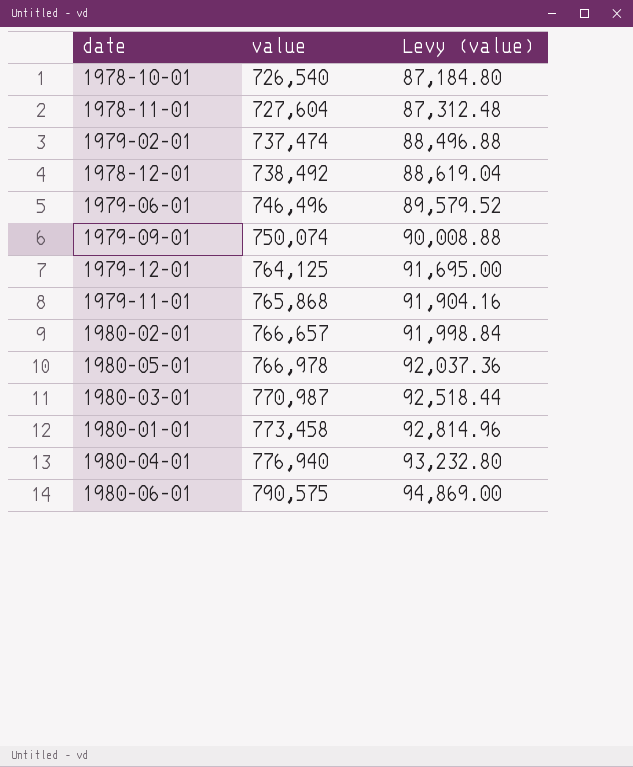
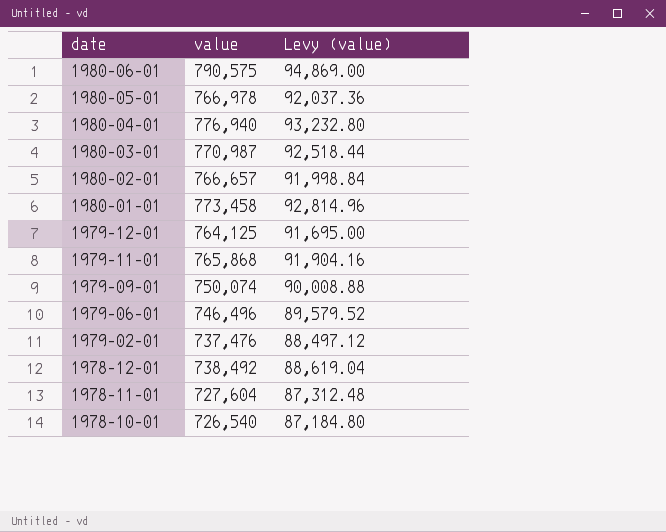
row order: value ascending -> date descending
1979-02-01 | value: 737,474 -> 737,476
1979-02-01 | Levy (value): 88,496.88 -> 88,497.12

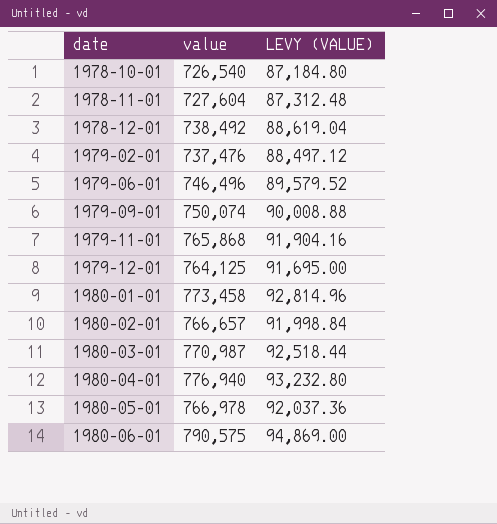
row order: date descending -> date ascending
column name: Levy (value) -> LEVY (VALUE)

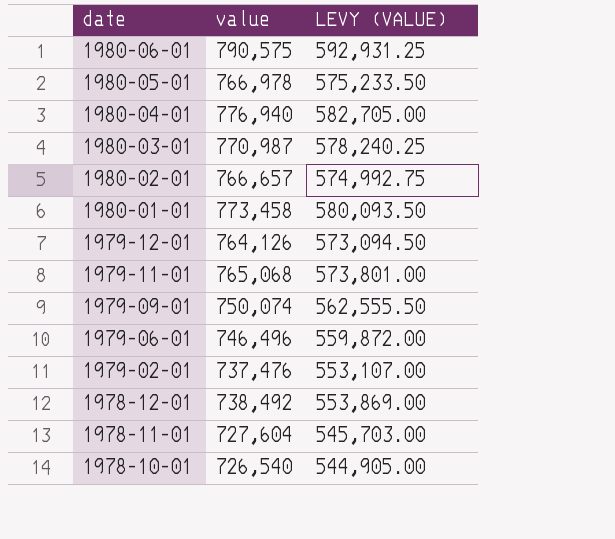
row order: date ascending -> date descending
column LEVY (VALUE) | formula: [value] * 0.12 -> [value] * 0.75
1979-12-01 | value: 764,125 -> 764,126
1979-11-01 | value: 765,868 -> 765,068

